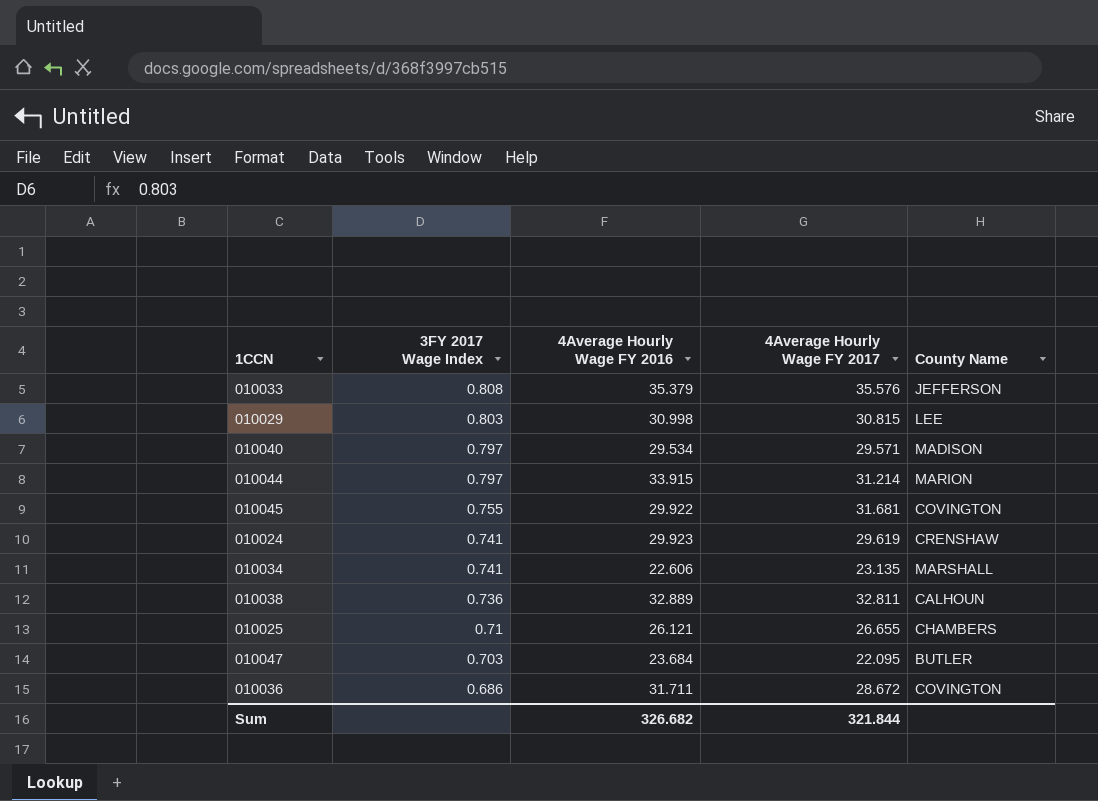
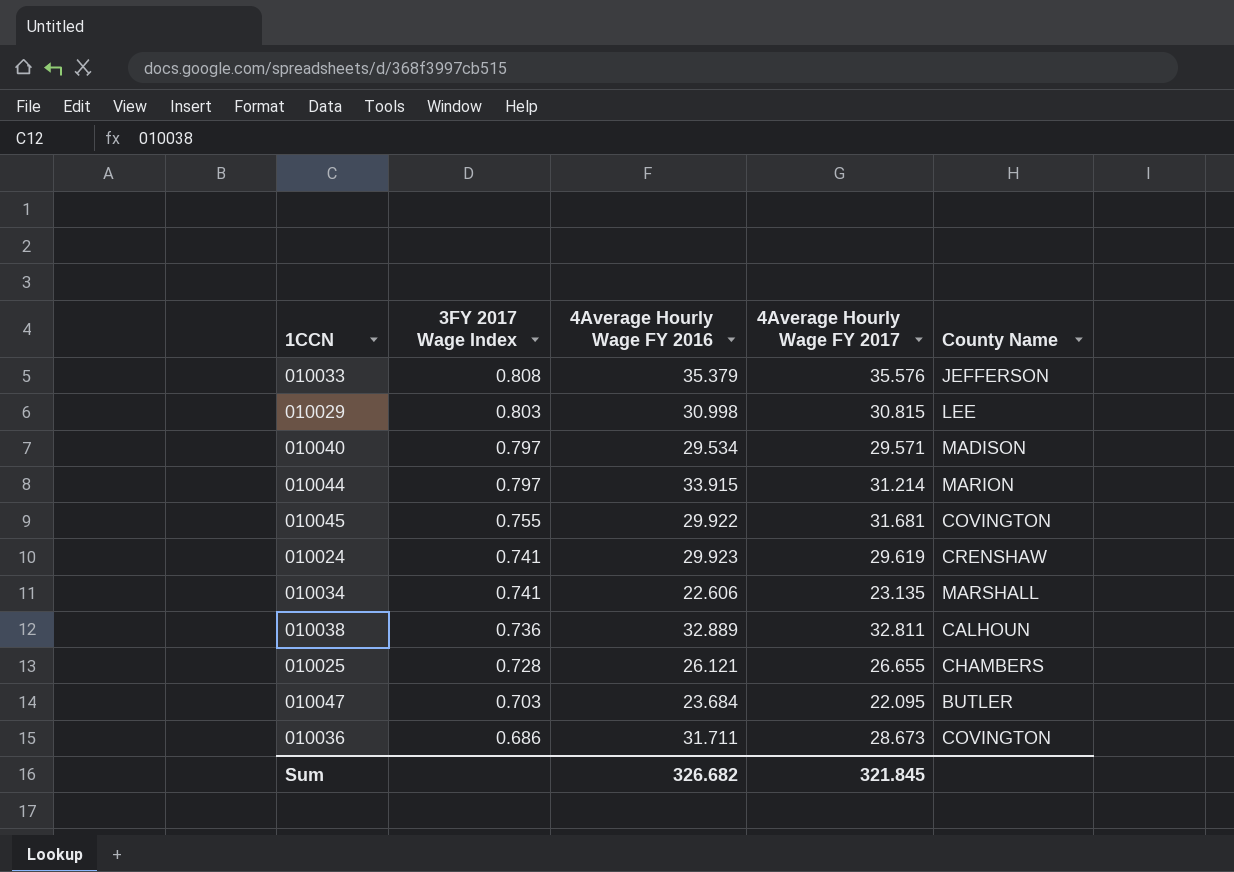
010025 | 3FY 2017 Wage Index: 0.71 -> 0.728
010036 | 4Average Hourly Wage FY 2017: 28.672 -> 28.673
Sum | 4Average Hourly Wage FY 2017: 321.844 -> 321.845

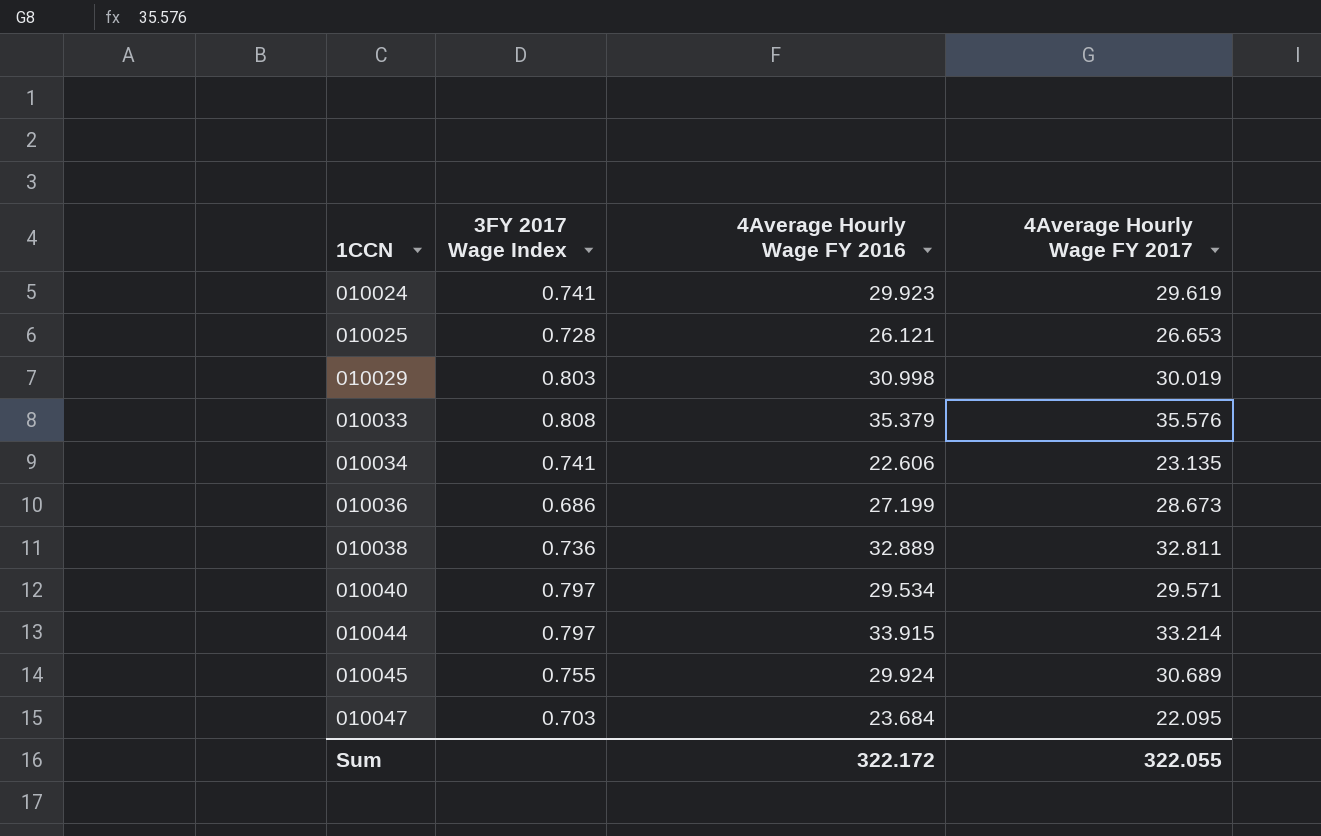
row order: 3FY 2017 Wage Index descending -> 1CCN ascending
column County Name | position: 5 -> none
010025 | 4Average Hourly Wage FY 2017: 26.655 -> 26.653
010029 | 4Average Hourly Wage FY 2017: 30.815 -> 30.019
010036 | 4Average Hourly Wage FY 2016: 31.711 -> 27.199
010044 | 4Average Hourly Wage FY 2017: 31.214 -> 33.214
010045 | 4Average Hourly Wage FY 2016: 29.922 -> 29.924
010045 | 4Average Hourly Wage FY 2017: 31.681 -> 30.689
Sum | 4Average Hourly Wage FY 2016: 326.682 -> 322.172
Sum | 4Average Hourly Wage FY 2017: 321.845 -> 322.055

